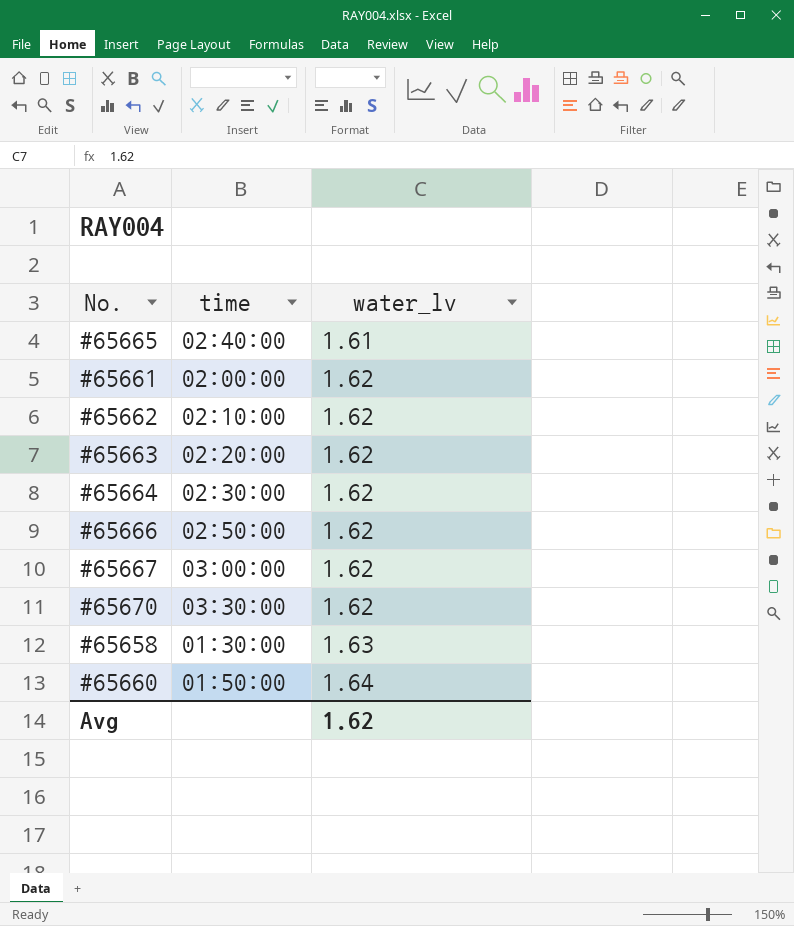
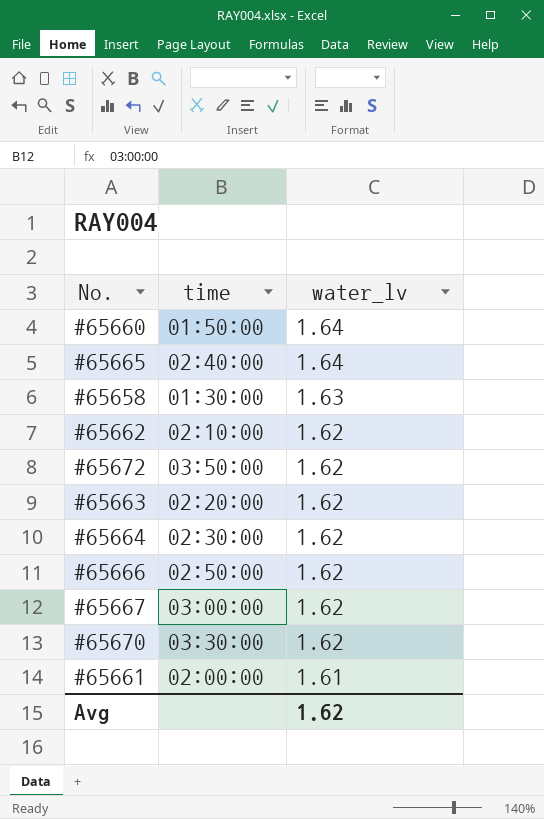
row order: water_lv ascending -> water_lv descending
#65665 | water_lv: 1.61 -> 1.64
row #65672: none -> 03:50:00 | 1.62
#65661 | water_lv: 1.62 -> 1.61

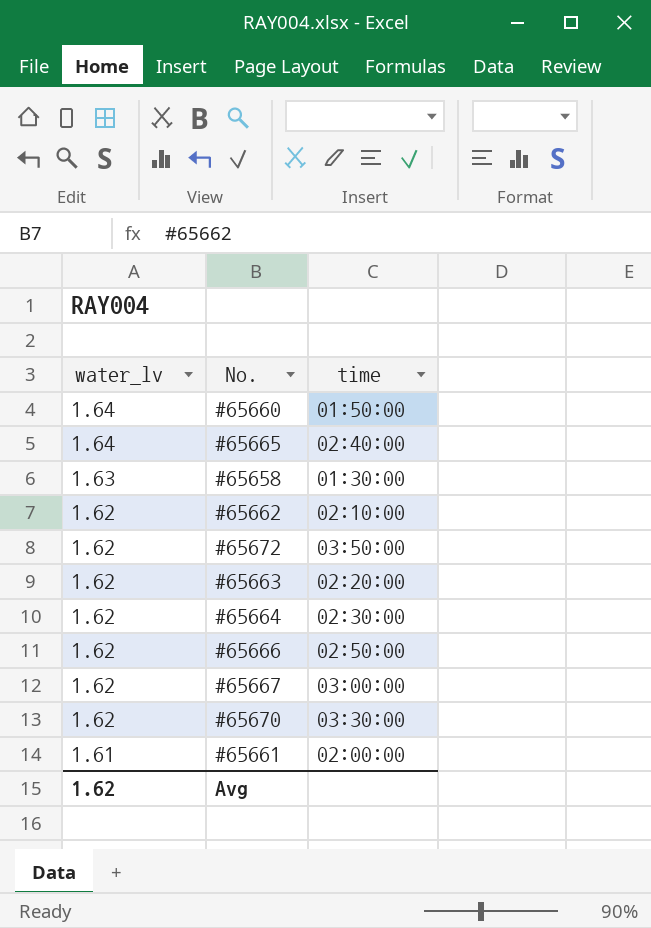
column water_lv | position: 3 -> 1

